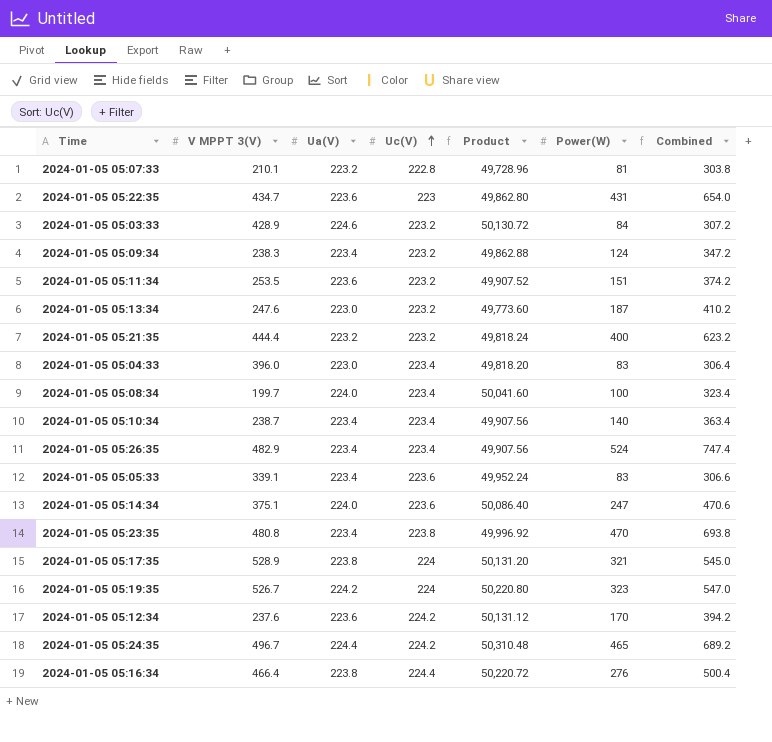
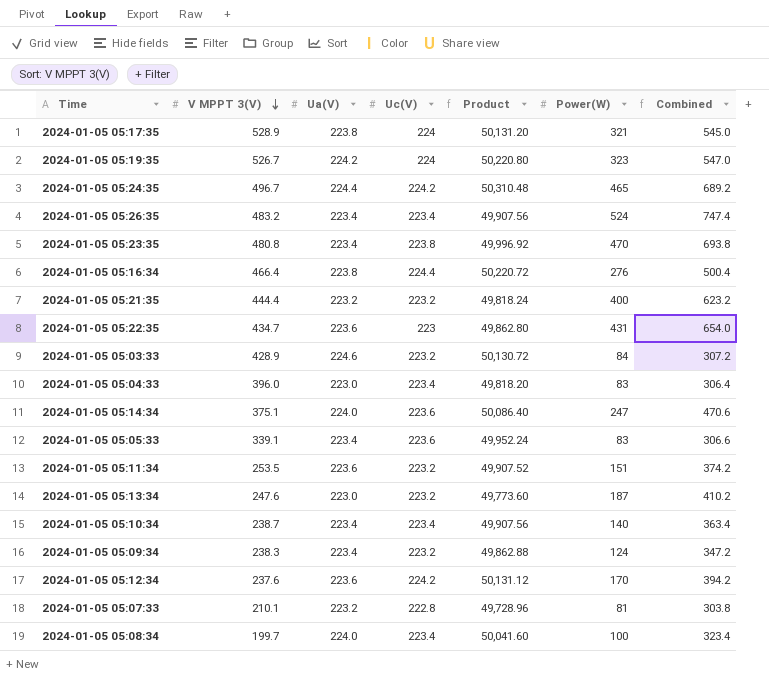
row order: Uc(V) ascending -> V MPPT 3(V) descending
2024-01-05 05:26:35 | V MPPT 3(V): 482.9 -> 483.2

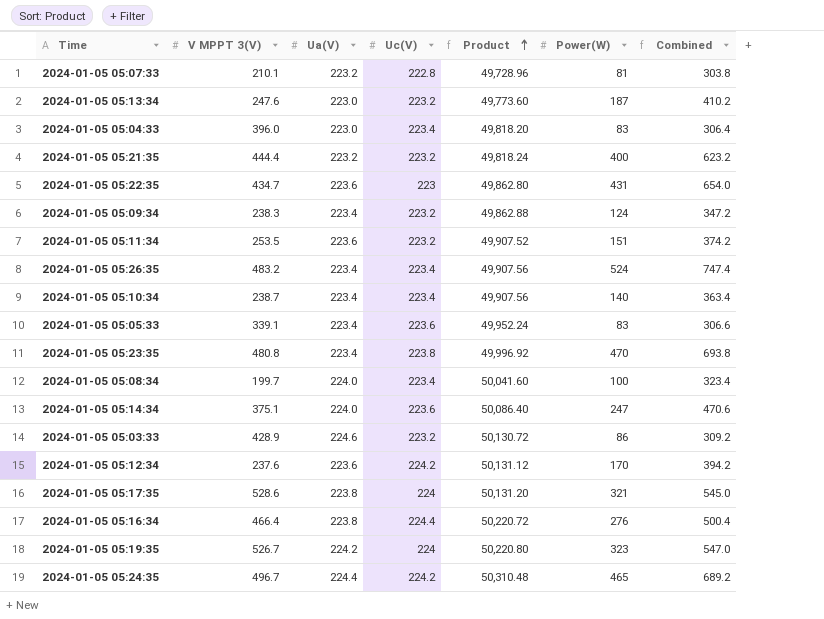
row order: V MPPT 3(V) descending -> Product ascending
2024-01-05 05:03:33 | Power(W): 84 -> 86
2024-01-05 05:03:33 | Combined: 307.2 -> 309.2
2024-01-05 05:17:35 | V MPPT 3(V): 528.9 -> 528.6

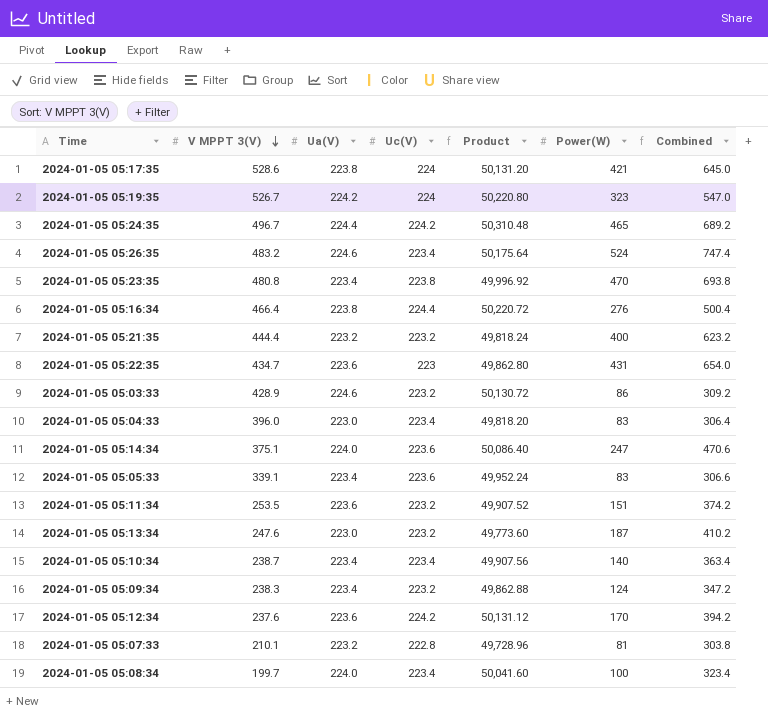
row order: Product ascending -> V MPPT 3(V) descending
2024-01-05 05:17:35 | Power(W): 321 -> 421
2024-01-05 05:17:35 | Combined: 545.0 -> 645.0
2024-01-05 05:26:35 | Ua(V): 223.4 -> 224.6
2024-01-05 05:26:35 | Product: 49,907.56 -> 50,175.64

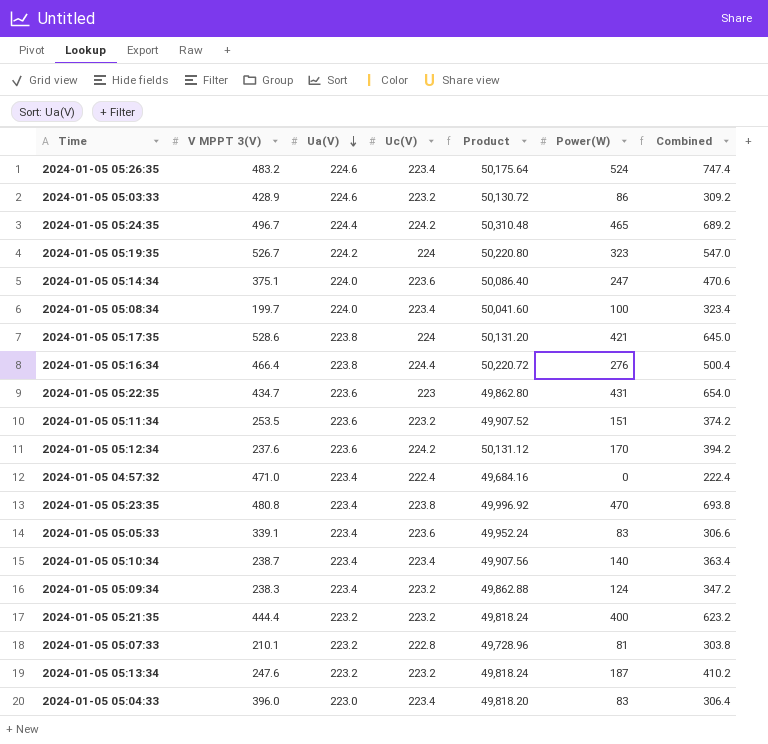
row order: V MPPT 3(V) descending -> Ua(V) descending
row 2024-01-05 04:57:32: none -> 471.0 | 223.4 | 222.4 | 49,684.16 | 0 | 222.4
2024-01-05 05:13:34 | Ua(V): 223.0 -> 223.2
2024-01-05 05:13:34 | Product: 49,773.60 -> 49,818.24

